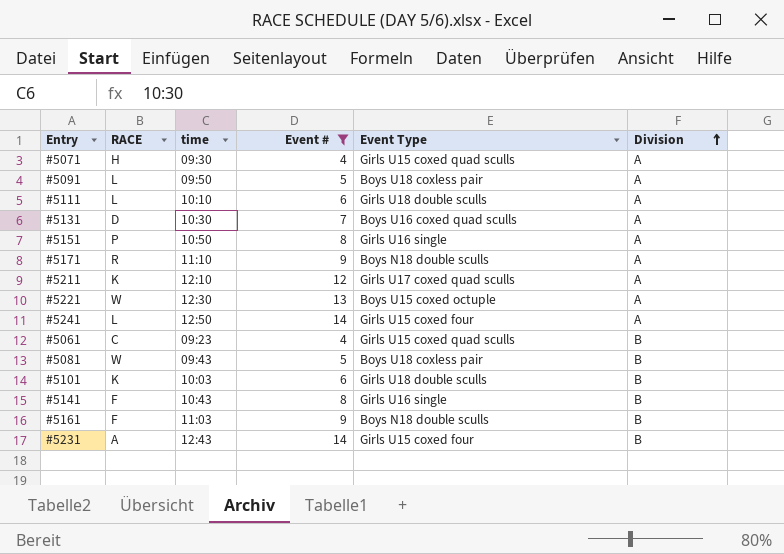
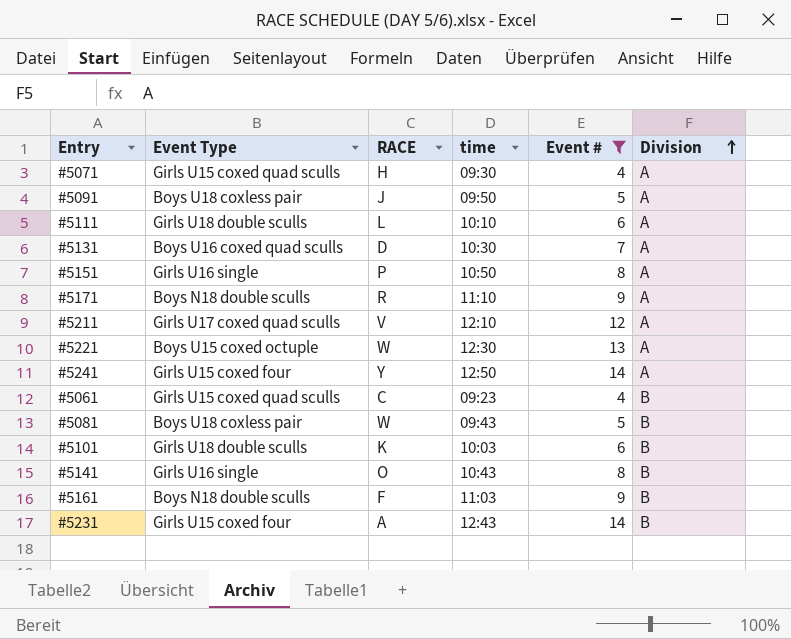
column Event Type | position: 5 -> 2
#5091 | RACE: L -> J
#5211 | RACE: K -> V
#5241 | RACE: L -> Y
#5141 | RACE: F -> O

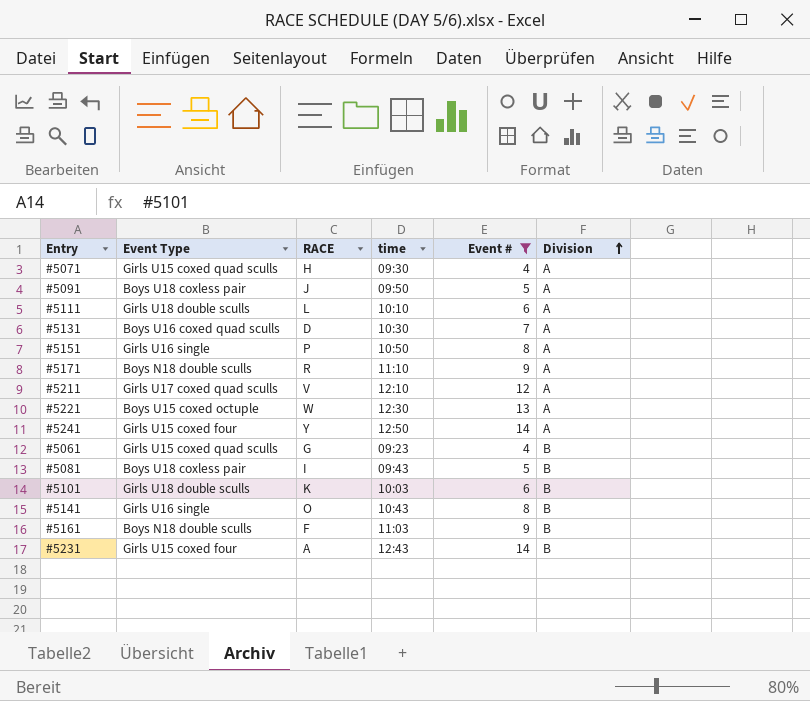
#5061 | RACE: C -> G
#5081 | RACE: W -> I

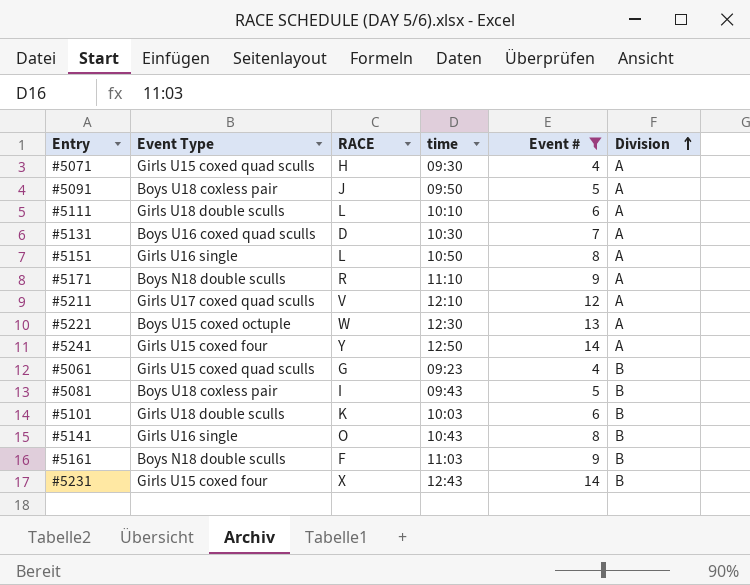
#5151 | RACE: P -> L
#5231 | RACE: A -> X

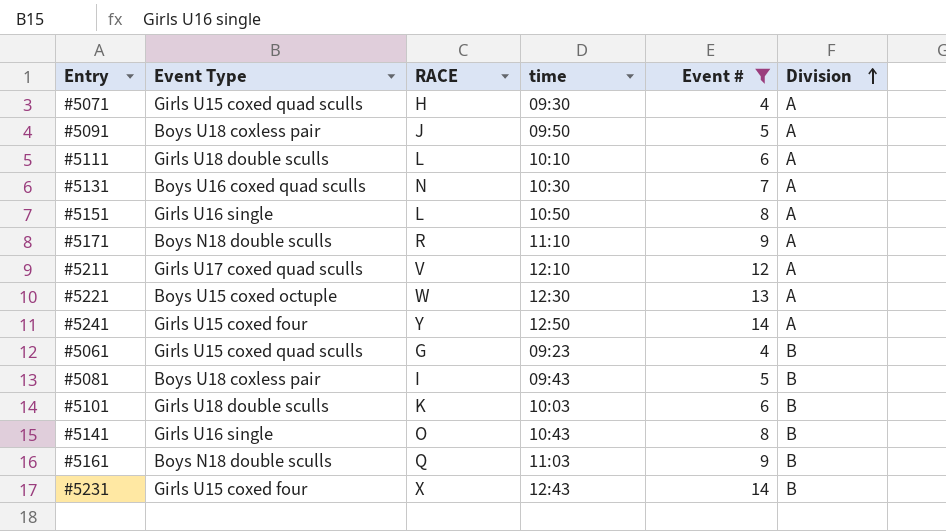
#5131 | RACE: D -> N
#5161 | RACE: F -> Q

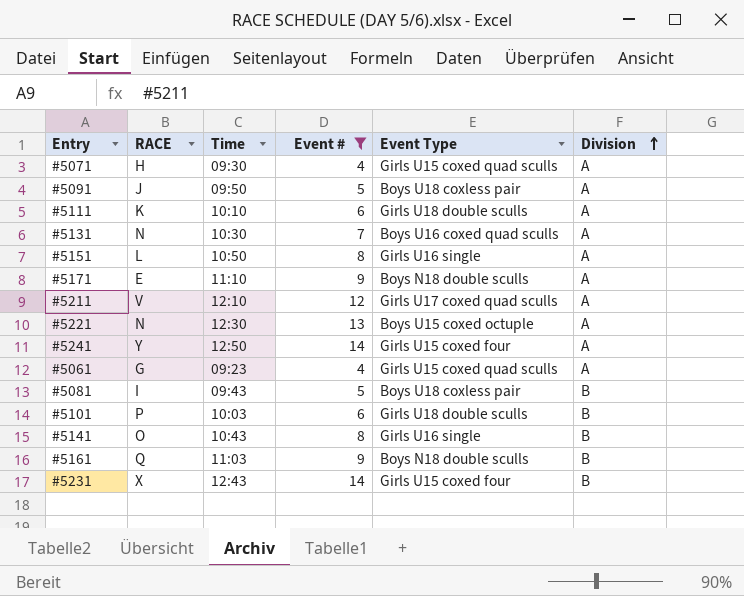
column name: time -> Time
column Event Type | position: 2 -> 5
#5111 | RACE: L -> K
#5171 | RACE: R -> E
#5221 | RACE: W -> N
#5061 | Division: B -> A
#5101 | RACE: K -> P

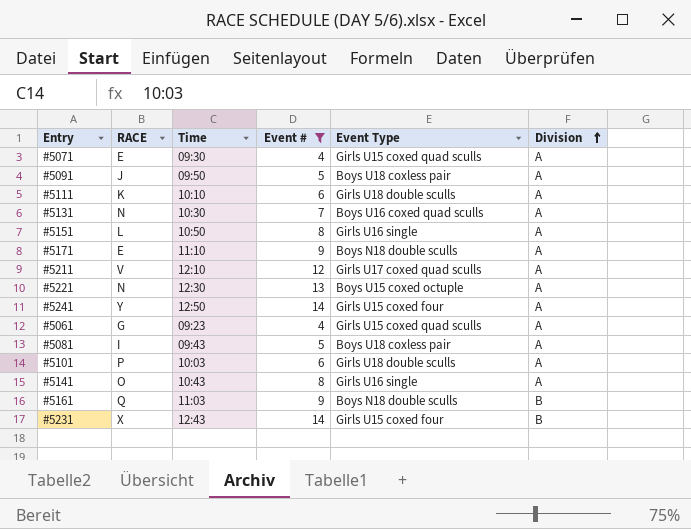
#5071 | RACE: H -> E
#5081 | Division: B -> A
#5101 | Division: B -> A
#5141 | Division: B -> A

